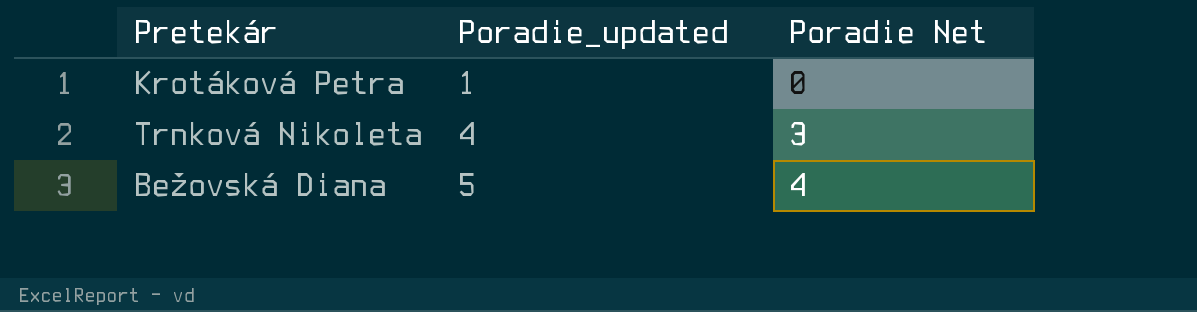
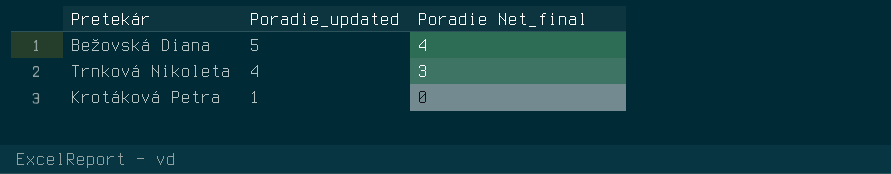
row order: Poradie_updated ascending -> Poradie_updated descending
column name: Poradie Net -> Poradie Net_final

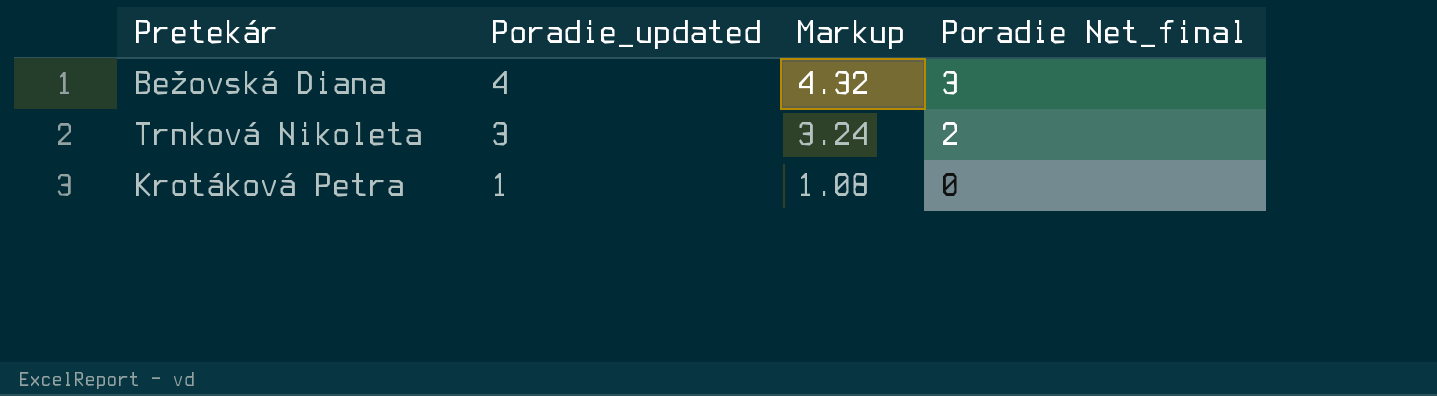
column Markup | formula: none -> [Poradie_updated] * 1.08
Bežovská Diana | Poradie_updated: 5 -> 4
Bežovská Diana | Poradie Net_final: 4 -> 3
Trnková Nikoleta | Poradie_updated: 4 -> 3
Trnková Nikoleta | Poradie Net_final: 3 -> 2

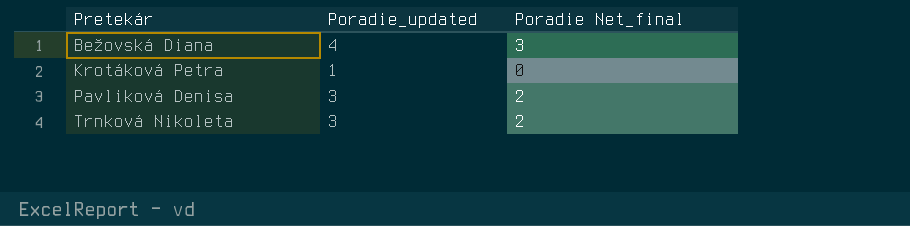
row order: Poradie_updated descending -> Pretekár ascending
column Markup | formula: [Poradie_updated] * 1.08 -> none
row Pavliková Denisa: none -> 3 | 2

